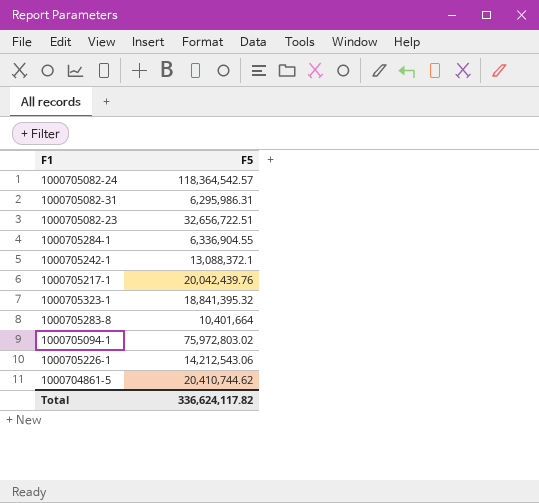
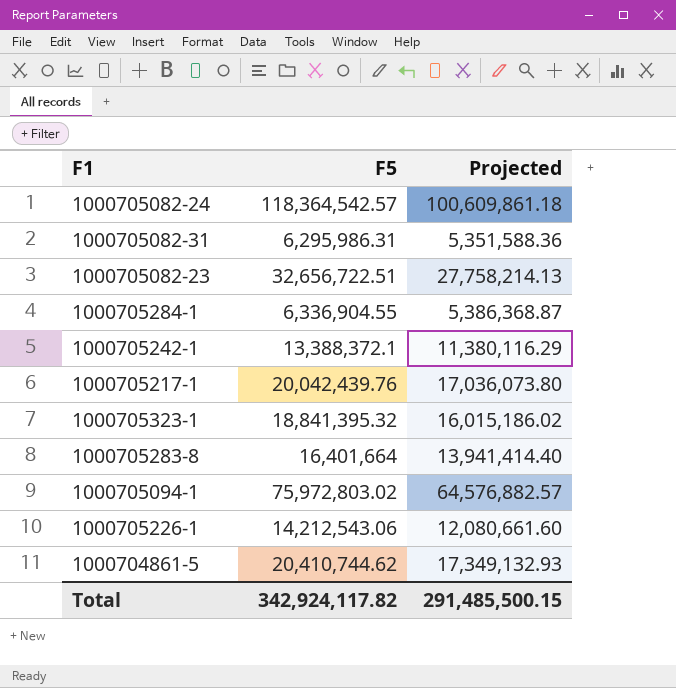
column Projected | formula: none -> [F5] * 0.85
1000705242-1 | F5: 13,088,372.1 -> 13,388,372.1
1000705283-8 | F5: 10,401,664 -> 16,401,664
Total | F5: 336,624,117.82 -> 342,924,117.82

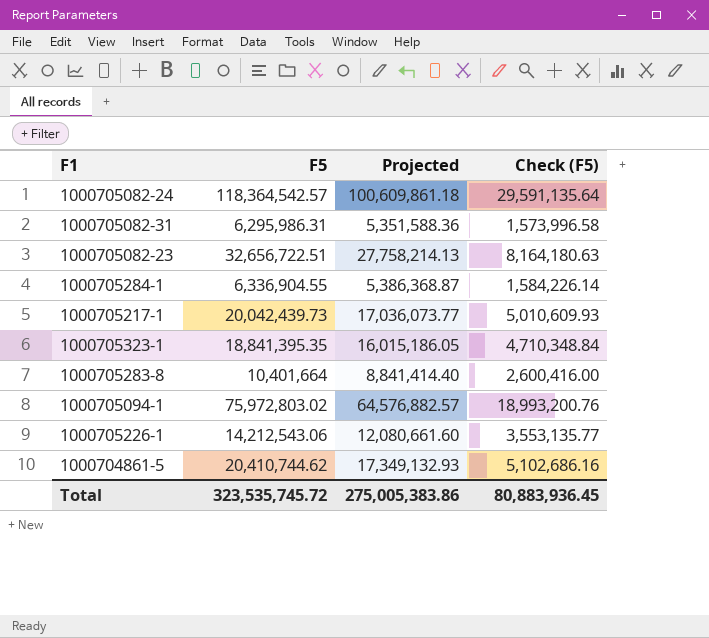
column Check (F5) | formula: none -> [F5] * 0.25
row 1000705242-1: 13,388,372.1 | 11,380,116.29 -> none
1000705217-1 | F5: 20,042,439.76 -> 20,042,439.73
1000705217-1 | Projected: 17,036,073.80 -> 17,036,073.77
1000705323-1 | F5: 18,841,395.32 -> 18,841,395.35
1000705323-1 | Projected: 16,015,186.02 -> 16,015,186.05
1000705283-8 | F5: 16,401,664 -> 10,401,664
1000705283-8 | Projected: 13,941,414.40 -> 8,841,414.40
Total | F5: 342,924,117.82 -> 323,535,745.72
Total | Projected: 291,485,500.15 -> 275,005,383.86

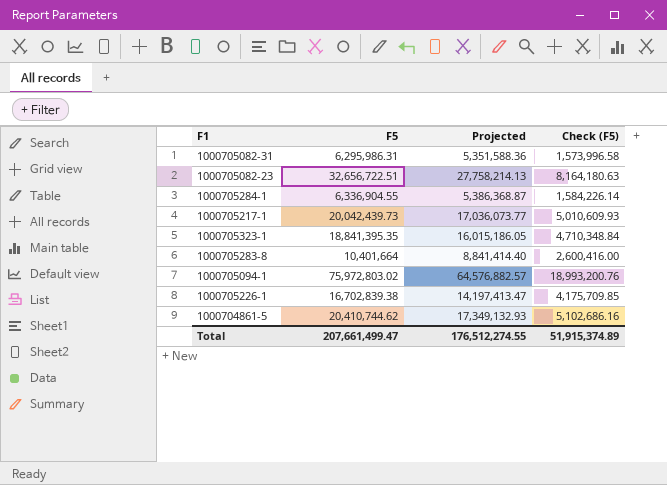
row 1000705082-24: 118,364,542.57 | 100,609,861.18 | 29,591,135.64 -> none
1000705226-1 | F5: 14,212,543.06 -> 16,702,839.38
1000705226-1 | Projected: 12,080,661.60 -> 14,197,413.47
1000705226-1 | Check (F5): 3,553,135.77 -> 4,175,709.85
Total | F5: 323,535,745.72 -> 207,661,499.47
Total | Projected: 275,005,383.86 -> 176,512,274.55
Total | Check (F5): 80,883,936.45 -> 51,915,374.89

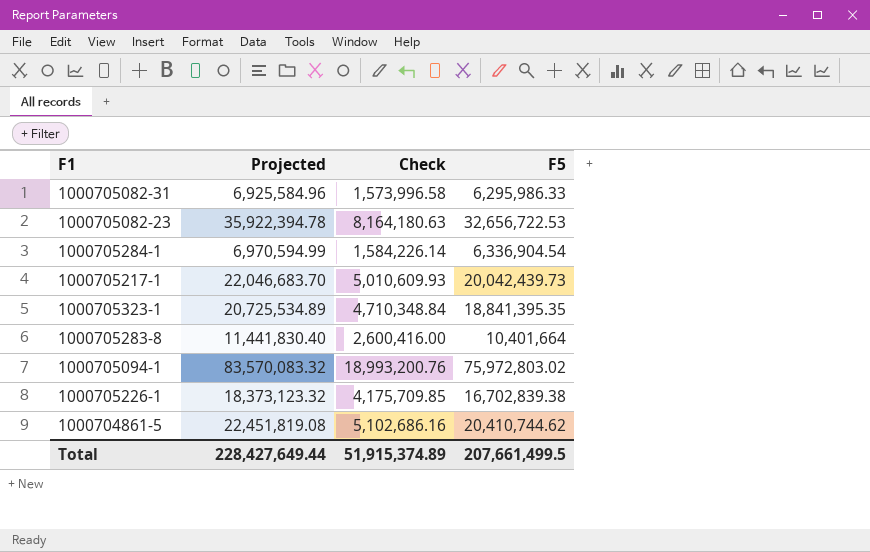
column Projected | formula: [F5] * 0.85 -> [F5] * 1.1
column name: Check (F5) -> Check
column F5 | position: 2 -> 4
1000705082-31 | F5: 6,295,986.31 -> 6,295,986.33
1000705082-23 | F5: 32,656,722.51 -> 32,656,722.53
1000705284-1 | F5: 6,336,904.55 -> 6,336,904.54
Total | Projected: 176,512,274.55 -> 228,427,649.44
Total | F5: 207,661,499.47 -> 207,661,499.5

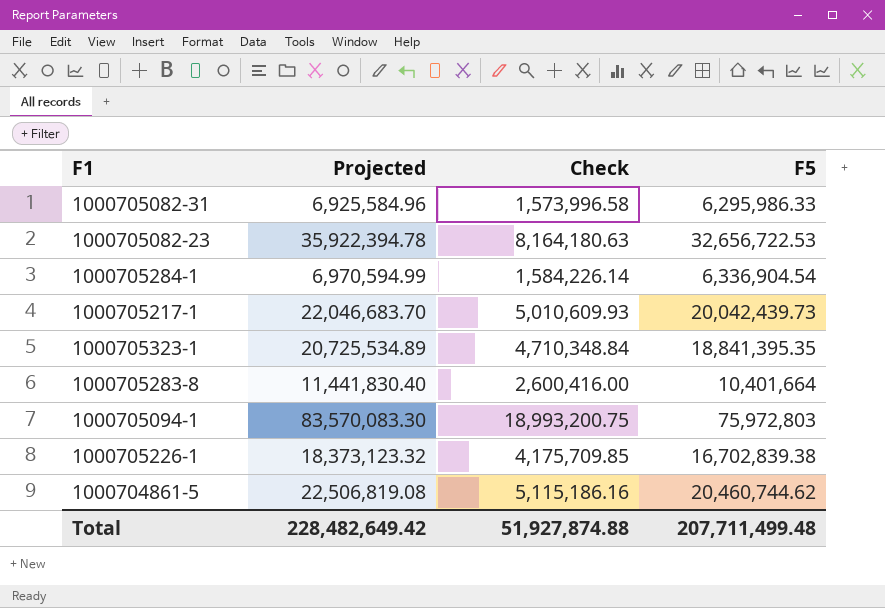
1000705094-1 | Projected: 83,570,083.32 -> 83,570,083.30
1000705094-1 | Check: 18,993,200.76 -> 18,993,200.75
1000705094-1 | F5: 75,972,803.02 -> 75,972,803
1000704861-5 | Projected: 22,451,819.08 -> 22,506,819.08
1000704861-5 | Check: 5,102,686.16 -> 5,115,186.16
1000704861-5 | F5: 20,410,744.62 -> 20,460,744.62
Total | Projected: 228,427,649.44 -> 228,482,649.42
Total | Check: 51,915,374.89 -> 51,927,874.88
Total | F5: 207,661,499.5 -> 207,711,499.48

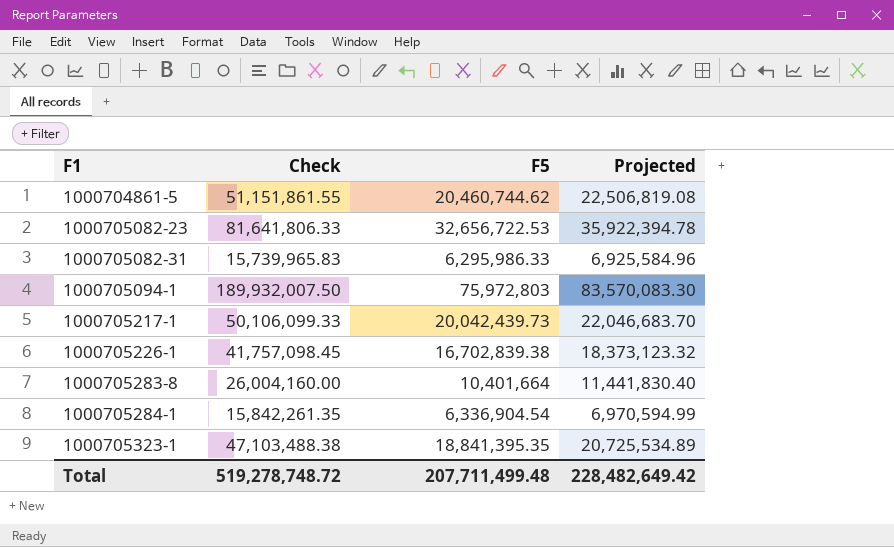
row order: none -> F1 ascending
column Check | formula: [F5] * 0.25 -> [F5] * 2.5
column Projected | position: 2 -> 4
Total | Check: 51,927,874.88 -> 519,278,748.72

